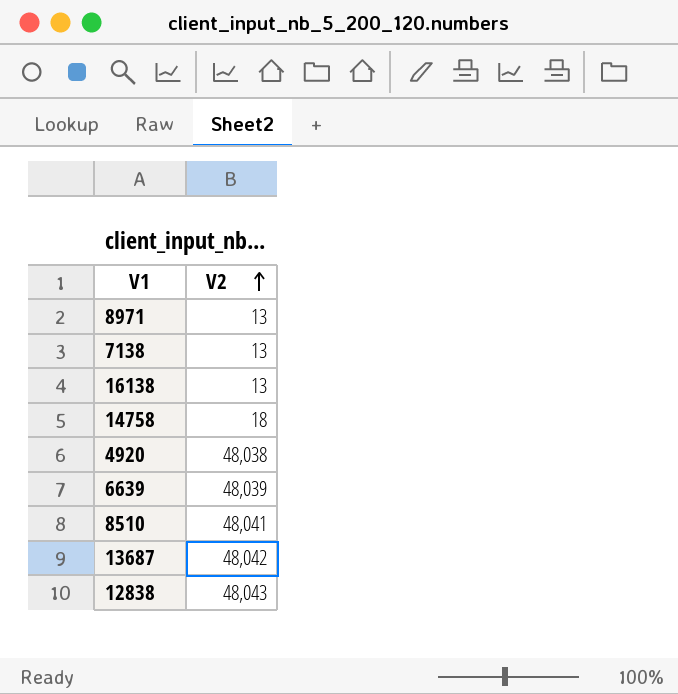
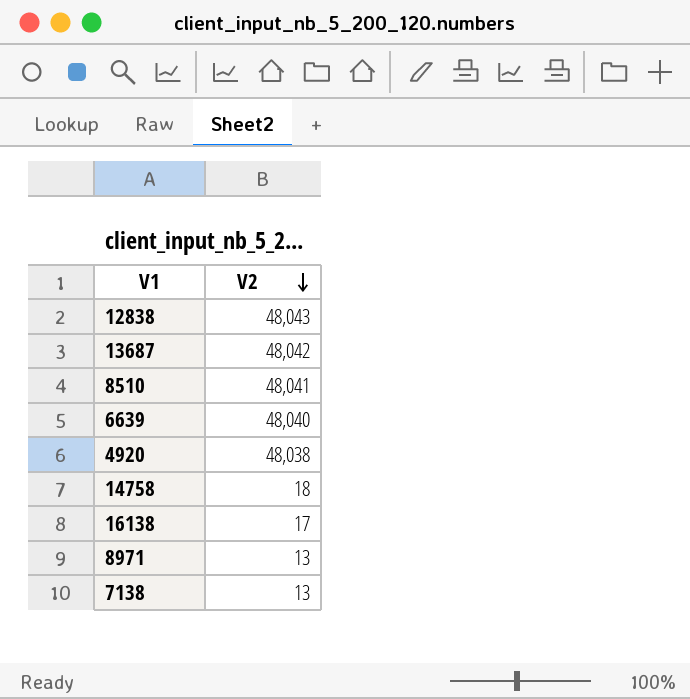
row order: V2 ascending -> V2 descending
6639 | V2: 48,039 -> 48,040
16138 | V2: 13 -> 17

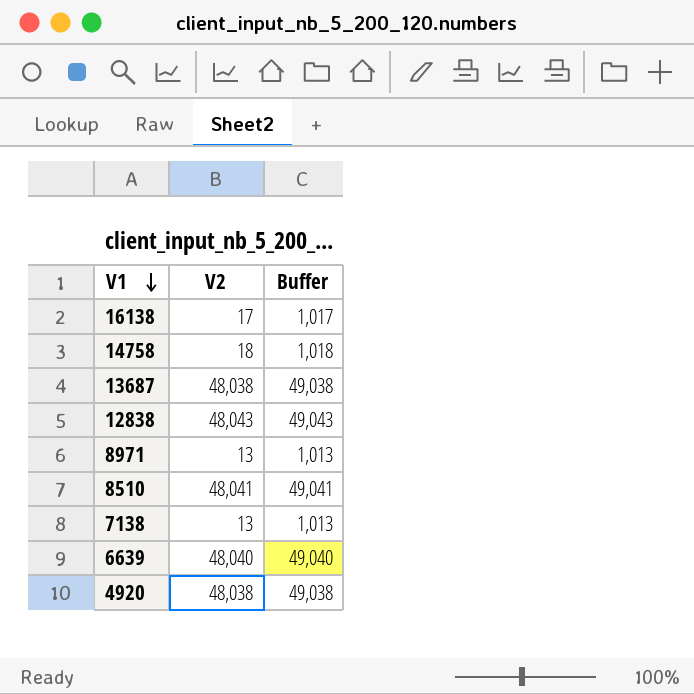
row order: V2 descending -> V1 descending
column Buffer | formula: none -> [V2] + 1000
13687 | V2: 48,042 -> 48,038

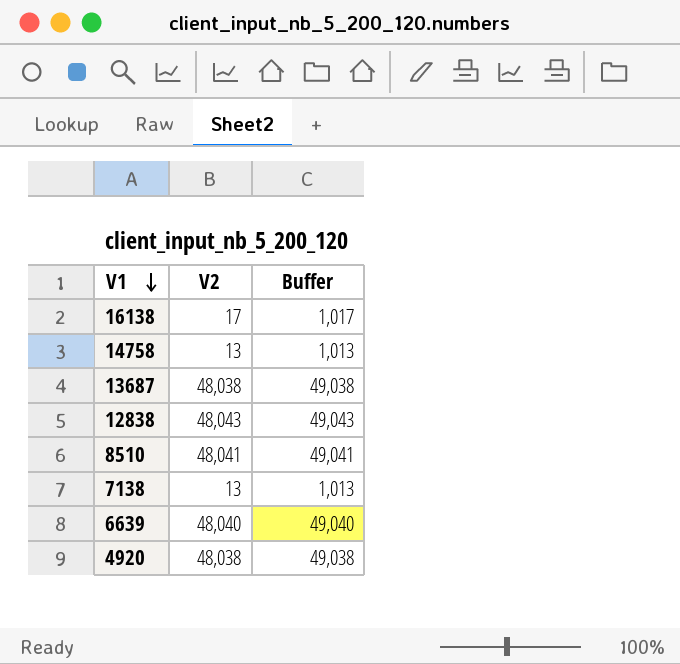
row 8971: 13 | 1,013 -> none
14758 | V2: 18 -> 13
14758 | Buffer: 1,018 -> 1,013

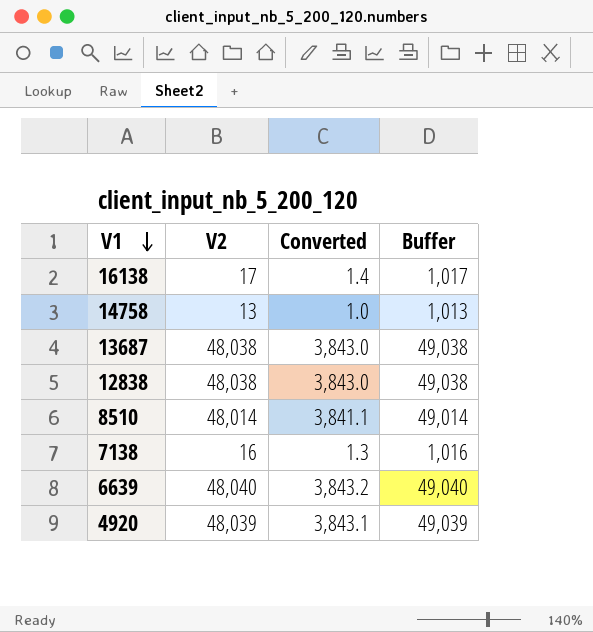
column Converted | formula: none -> [V2] * 0.08
12838 | V2: 48,043 -> 48,038
12838 | Buffer: 49,043 -> 49,038
8510 | V2: 48,041 -> 48,014
8510 | Buffer: 49,041 -> 49,014
7138 | V2: 13 -> 16
7138 | Buffer: 1,013 -> 1,016
4920 | V2: 48,038 -> 48,039
4920 | Buffer: 49,038 -> 49,039

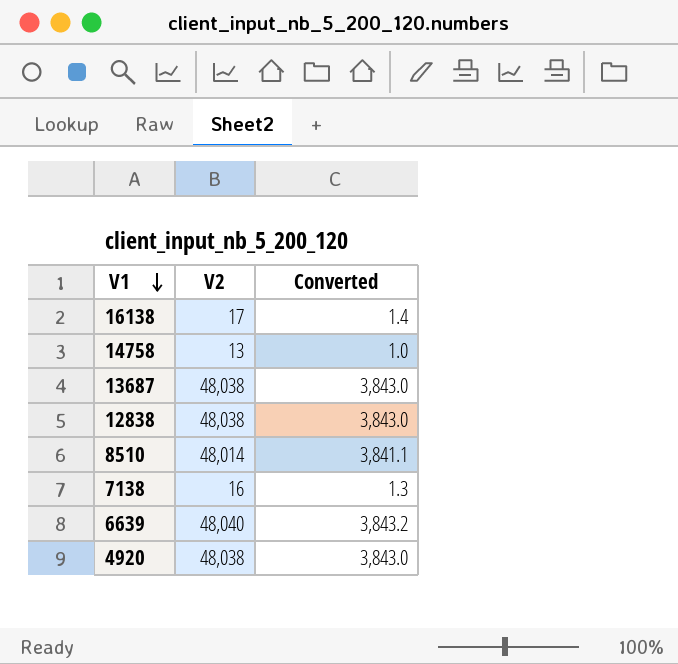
column Buffer | formula: [V2] + 1000 -> none
4920 | V2: 48,039 -> 48,038
4920 | Converted: 3,843.1 -> 3,843.0

